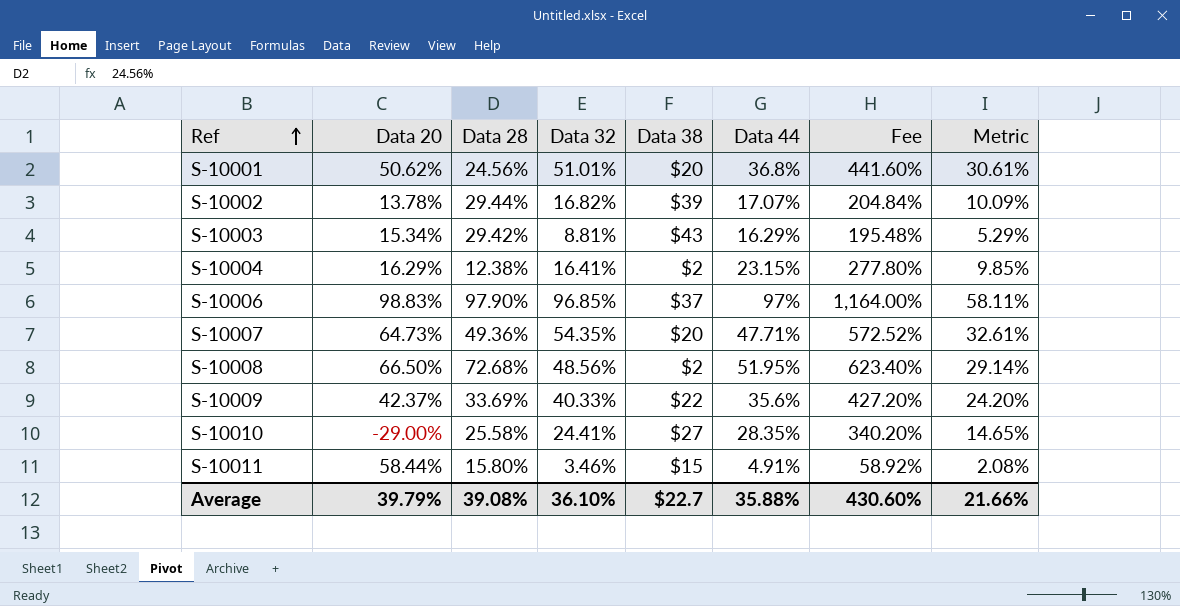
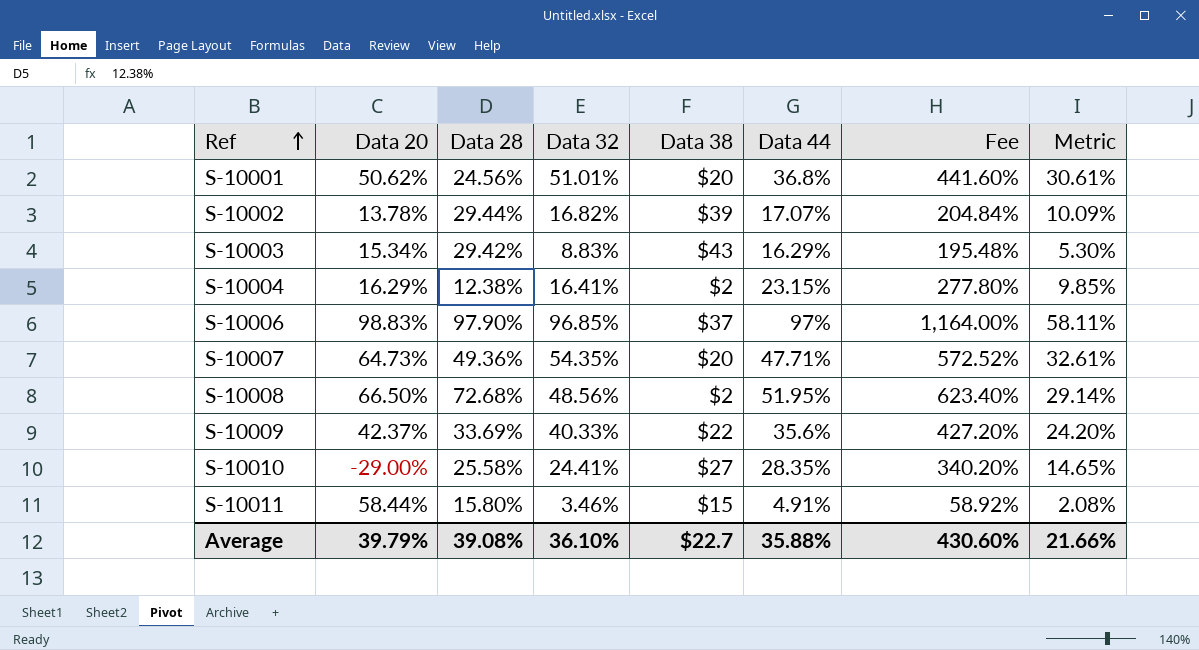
S-10003 | Data 32: 8.81% -> 8.83%
S-10003 | Metric: 5.29% -> 5.30%

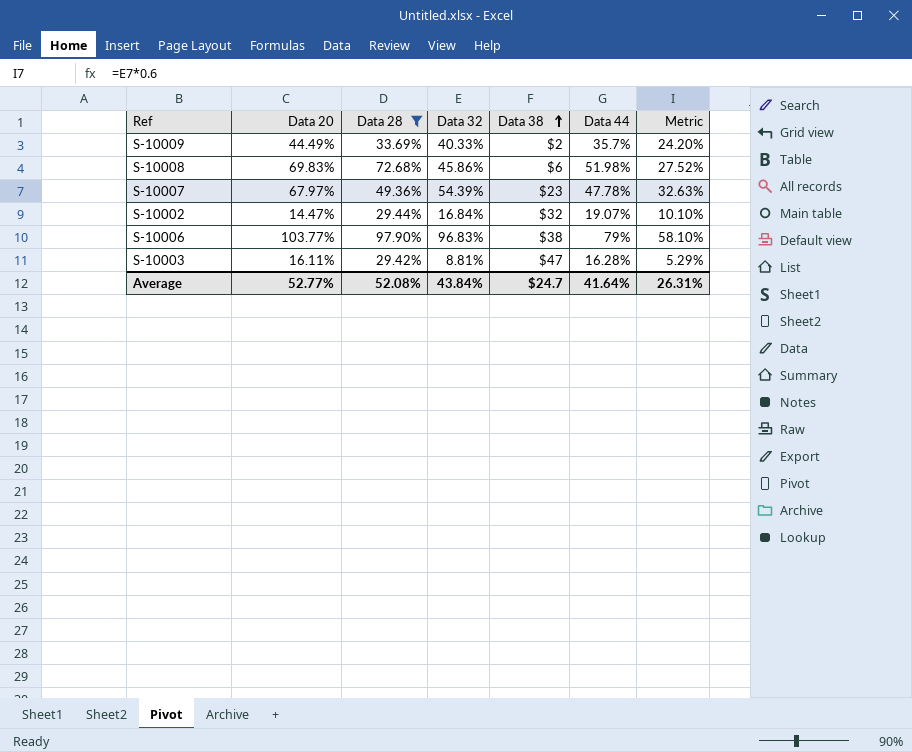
filter: none -> Data 28 >= 29.42%
row order: Ref ascending -> Data 38 ascending
column Fee | formula: [Data 44] * 12 -> none
S-10009 | Data 20: 42.37% -> 44.49%
S-10009 | Data 38: $22 -> $2
S-10009 | Data 44: 35.6% -> 35.7%
S-10008 | Data 20: 66.50% -> 69.83%
S-10008 | Data 32: 48.56% -> 45.86%
S-10008 | Data 38: $2 -> $6
S-10008 | Data 44: 51.95% -> 51.98%
S-10008 | Metric: 29.14% -> 27.52%
S-10007 | Data 20: 64.73% -> 67.97%
S-10007 | Data 32: 54.35% -> 54.39%
S-10007 | Data 38: $20 -> $23
S-10007 | Data 44: 47.71% -> 47.78%
S-10007 | Metric: 32.61% -> 32.63%
S-10002 | Data 20: 13.78% -> 14.47%
S-10002 | Data 32: 16.82% -> 16.84%
S-10002 | Data 38: $39 -> $32
S-10002 | Data 44: 17.07% -> 19.07%
S-10002 | Metric: 10.09% -> 10.10%
S-10006 | Data 20: 98.83% -> 103.77%
S-10006 | Data 32: 96.85% -> 96.83%
S-10006 | Data 38: $37 -> $38
S-10006 | Data 44: 97% -> 79%
S-10006 | Metric: 58.11% -> 58.10%
S-10003 | Data 20: 15.34% -> 16.11%
S-10003 | Data 32: 8.83% -> 8.81%
S-10003 | Data 38: $43 -> $47
S-10003 | Data 44: 16.29% -> 16.28%
S-10003 | Metric: 5.30% -> 5.29%
Average | Data 20: 39.79% -> 52.77%
Average | Data 28: 39.08% -> 52.08%
Average | Data 32: 36.10% -> 43.84%
Average | Data 38: $22.7 -> $24.7
Average | Data 44: 35.88% -> 41.64%
Average | Metric: 21.66% -> 26.31%

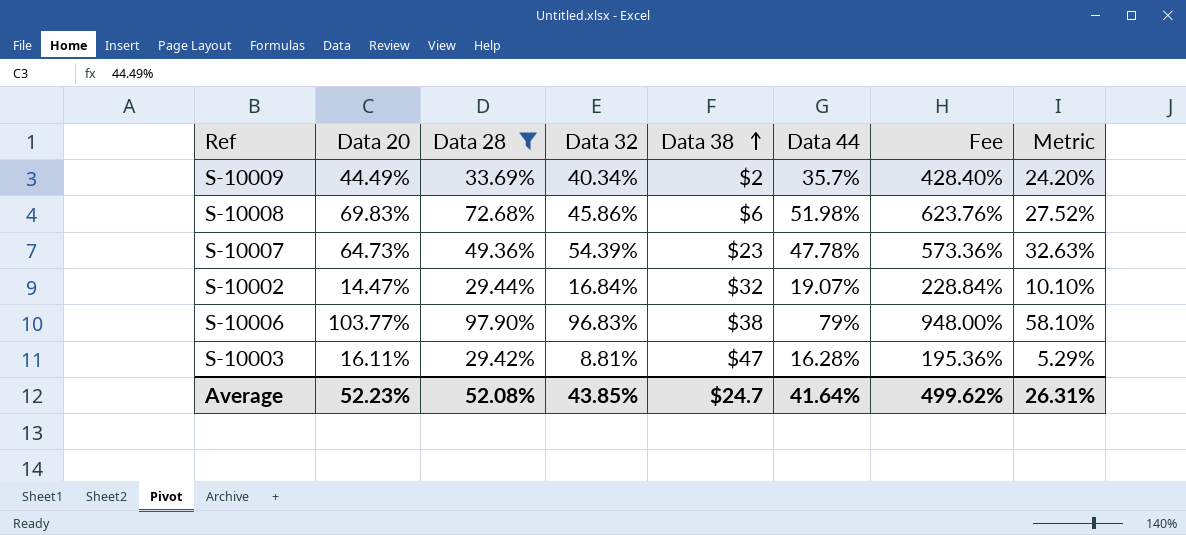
column Fee | formula: none -> [Data 44] * 12
S-10009 | Data 32: 40.33% -> 40.34%
S-10007 | Data 20: 67.97% -> 64.73%
Average | Data 20: 52.77% -> 52.23%
Average | Data 32: 43.84% -> 43.85%

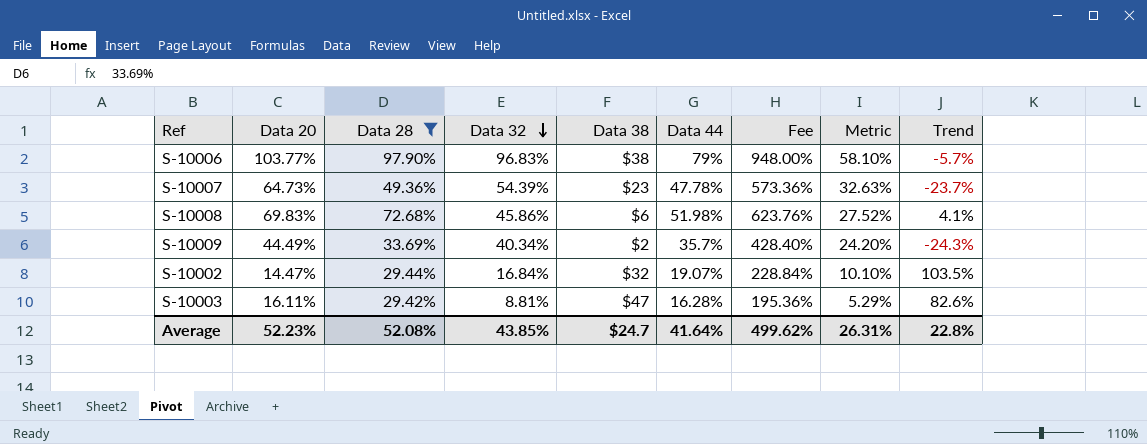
row order: Data 38 ascending -> Data 32 descending
column Trend | formula: none -> ([Data 28] - [Data 20]) / [Data 20]

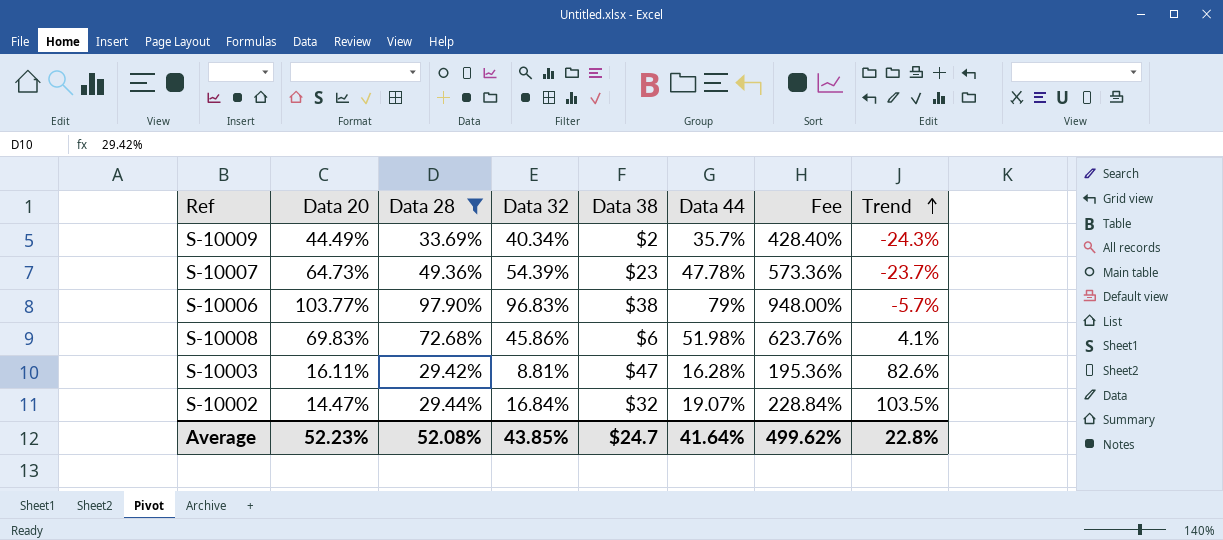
row order: Data 32 descending -> Trend ascending
column Metric | formula: [Data 32] * 0.6 -> none

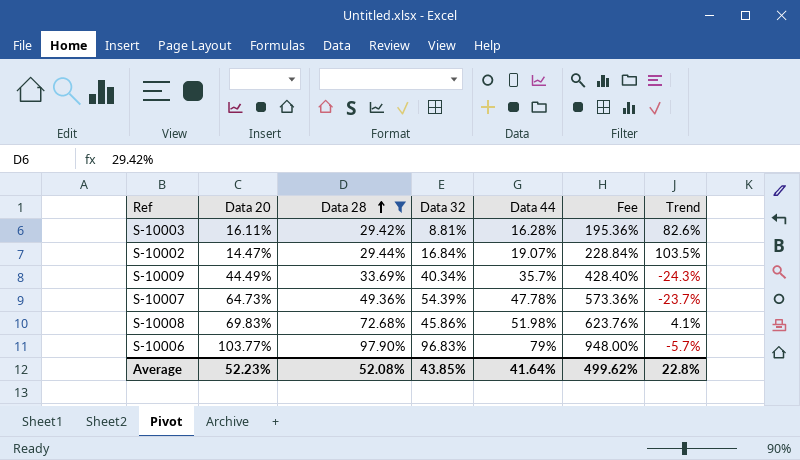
row order: Trend ascending -> Data 28 ascending
column Data 38 | position: 5 -> none

